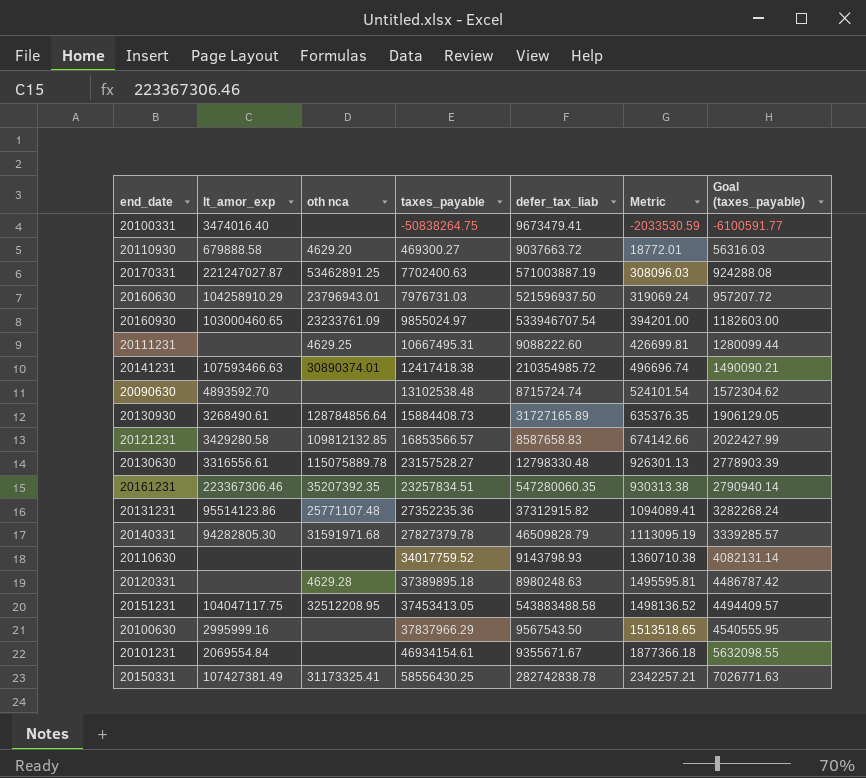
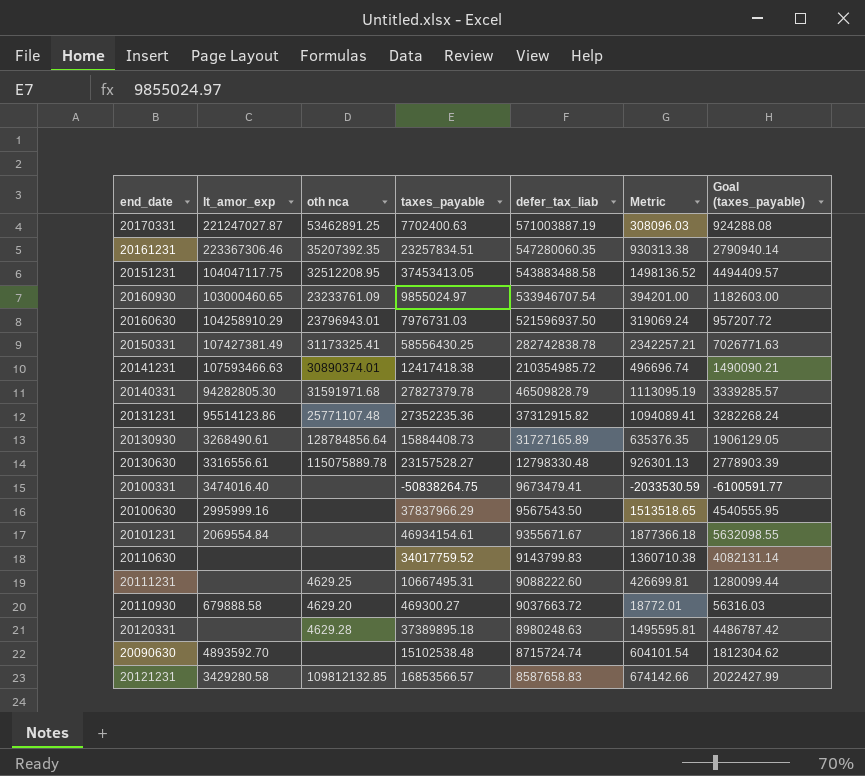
row order: taxes_payable ascending -> defer_tax_liab descending
20110630 | defer_tax_liab: 9143798.93 -> 9143799.83
20090630 | taxes_payable: 13102538.48 -> 15102538.48
20090630 | Metric: 524101.54 -> 604101.54
20090630 | Goal (taxes_payable): 1572304.62 -> 1812304.62

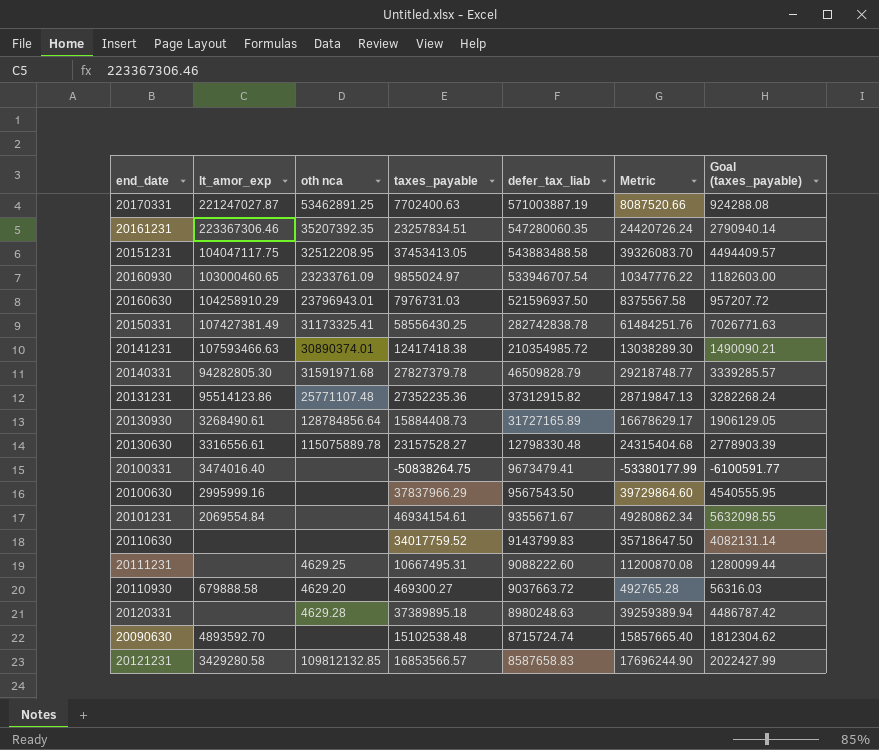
column Metric | formula: [taxes_payable] * 0.04 -> [taxes_payable] * 1.05

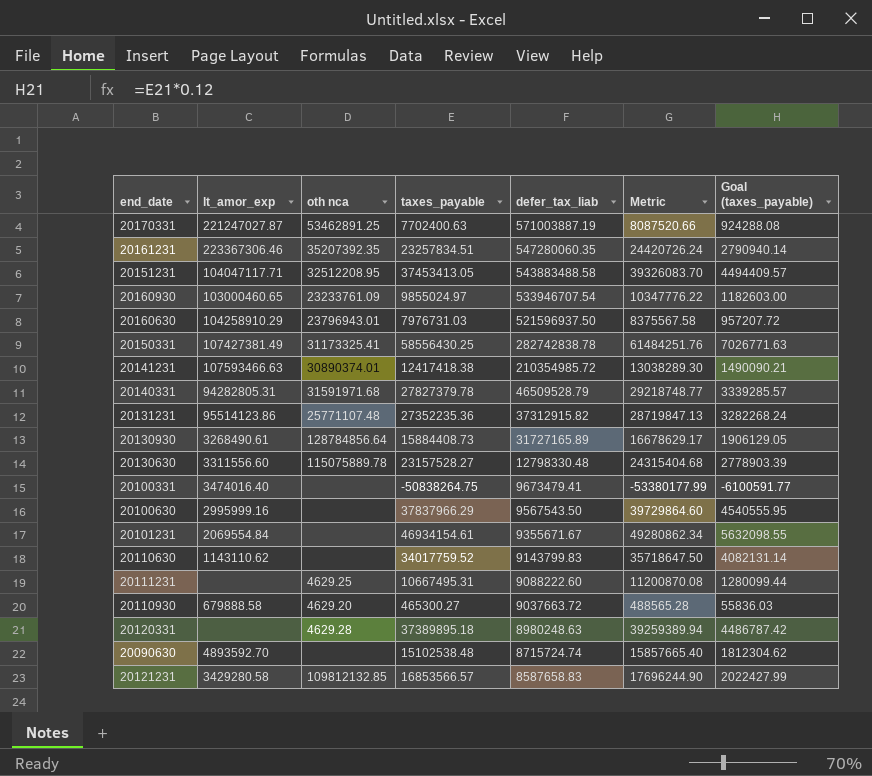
20151231 | lt_amor_exp: 104047117.75 -> 104047117.71
20140331 | lt_amor_exp: 94282805.30 -> 94282805.31
20140331 | defer_tax_liab: 46509828.79 -> 46509528.79
20130630 | lt_amor_exp: 3316556.61 -> 3311556.60
20110630 | lt_amor_exp: none -> 1143110.62
20110930 | taxes_payable: 469300.27 -> 465300.27
20110930 | Metric: 492765.28 -> 488565.28
20110930 | Goal (taxes_payable): 56316.03 -> 55836.03

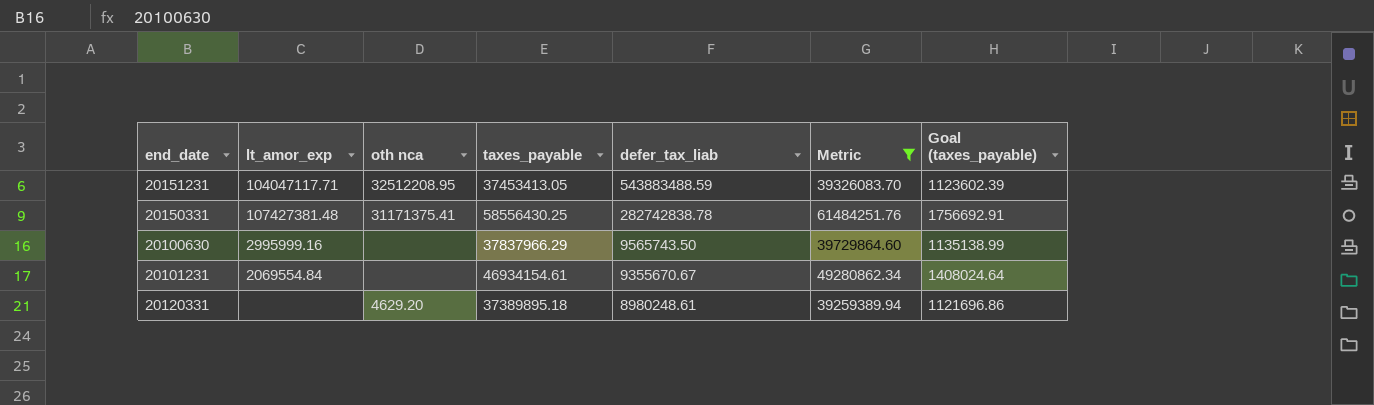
filter: none -> Metric >= 39259389.94
column Goal (taxes_payable) | formula: [taxes_payable] * 0.12 -> [taxes_payable] * 0.03
20151231 | defer_tax_liab: 543883488.58 -> 543883488.59
20150331 | lt_amor_exp: 107427381.49 -> 107427381.48
20150331 | oth nca: 31173325.41 -> 31171375.41
20100630 | defer_tax_liab: 9567543.50 -> 9565743.50
20101231 | defer_tax_liab: 9355671.67 -> 9355670.67
20120331 | oth nca: 4629.28 -> 4629.20
20120331 | defer_tax_liab: 8980248.63 -> 8980248.61

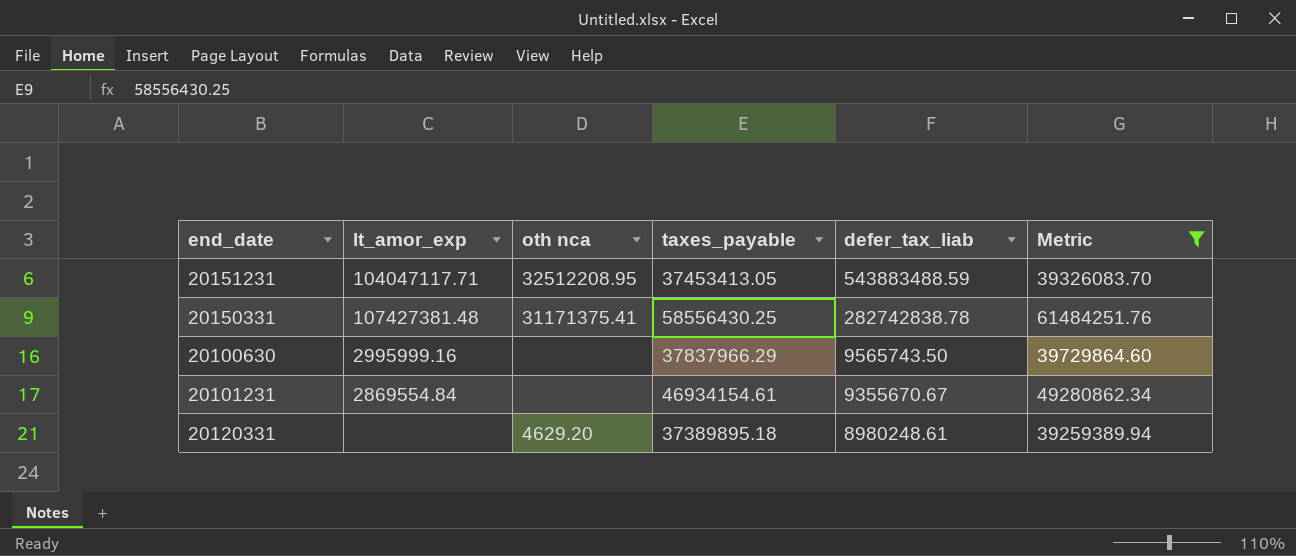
column Goal (taxes_payable) | formula: [taxes_payable] * 0.03 -> none
20101231 | lt_amor_exp: 2069554.84 -> 2869554.84

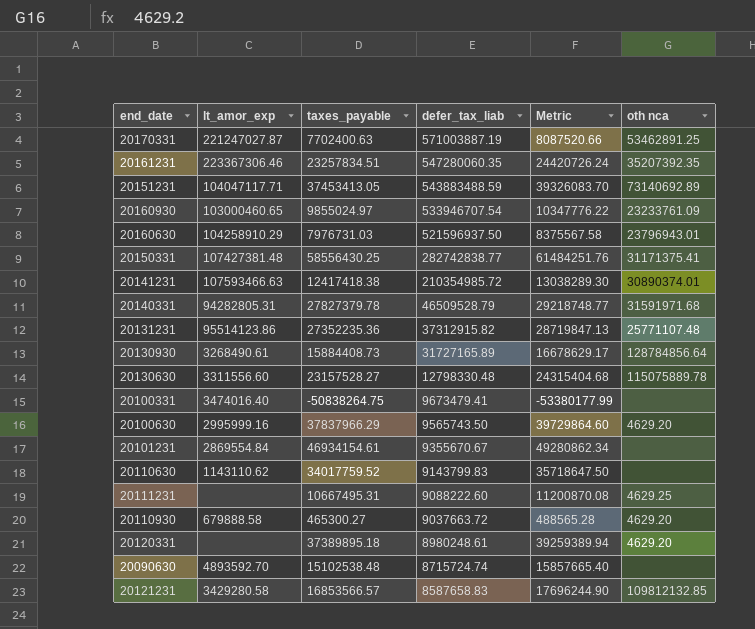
filter: Metric >= 39259389.94 -> none
column oth nca | position: 3 -> 6
20151231 | oth nca: 32512208.95 -> 73140692.89
20150331 | defer_tax_liab: 282742838.78 -> 282742838.77
20100630 | oth nca: none -> 4629.20

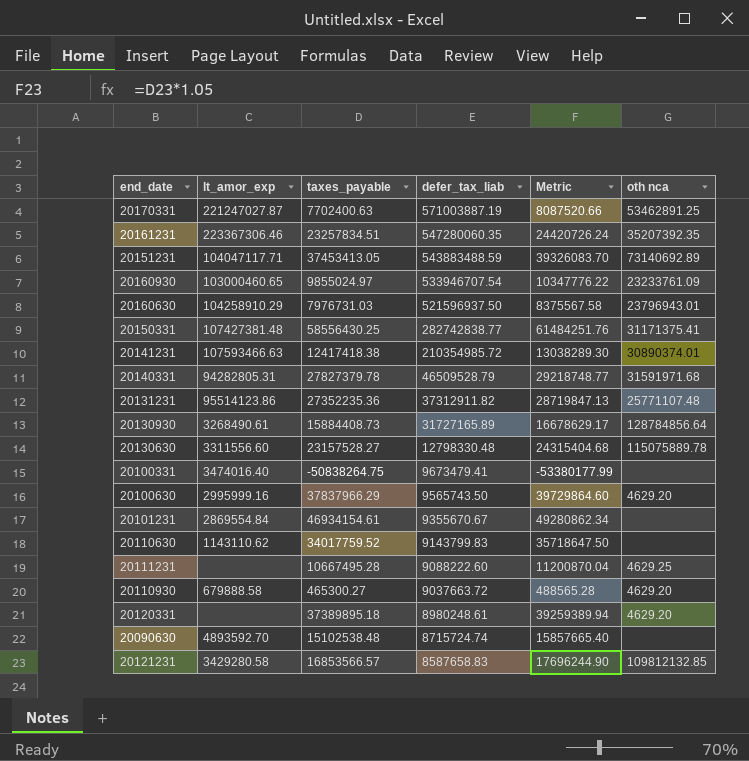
20131231 | defer_tax_liab: 37312915.82 -> 37312911.82
20111231 | taxes_payable: 10667495.31 -> 10667495.28
20111231 | Metric: 11200870.08 -> 11200870.04

